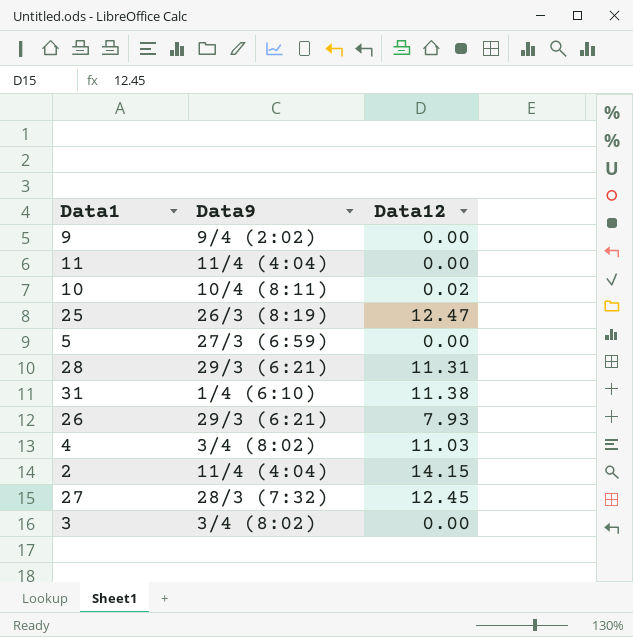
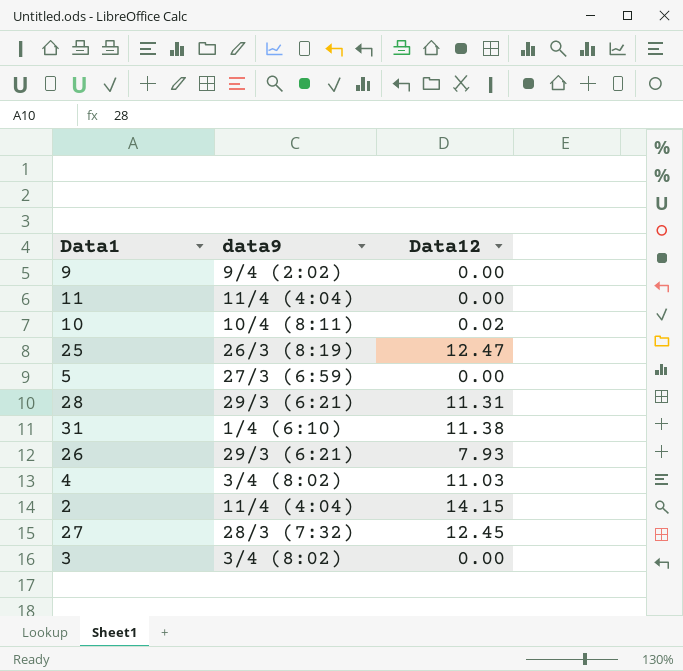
column name: Data9 -> data9

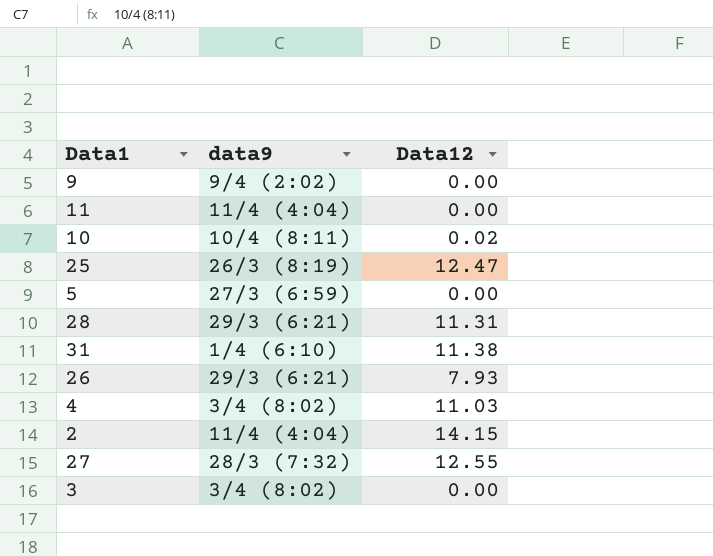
27 | Data12: 12.45 -> 12.55

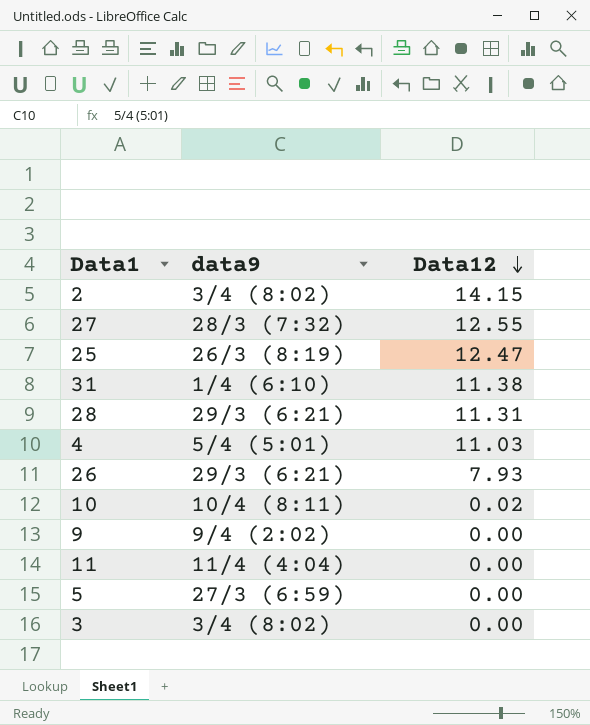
row order: none -> Data12 descending
2 | data9: 11/4 (4:04) -> 3/4 (8:02)
4 | data9: 3/4 (8:02) -> 5/4 (5:01)

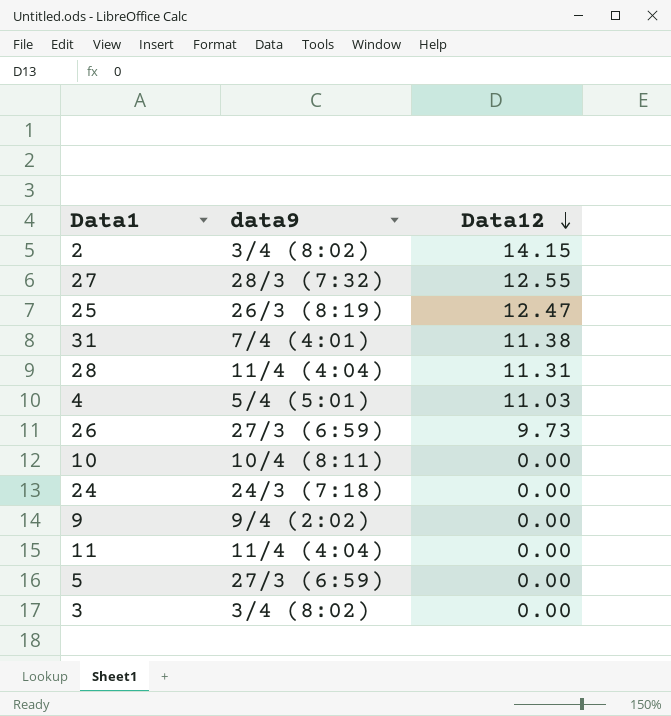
31 | data9: 1/4 (6:10) -> 7/4 (4:01)
28 | data9: 29/3 (6:21) -> 11/4 (4:04)
26 | data9: 29/3 (6:21) -> 27/3 (6:59)
26 | Data12: 7.93 -> 9.73
10 | Data12: 0.02 -> 0.00
row 24: none -> 24/3 (7:18) | 0.00

